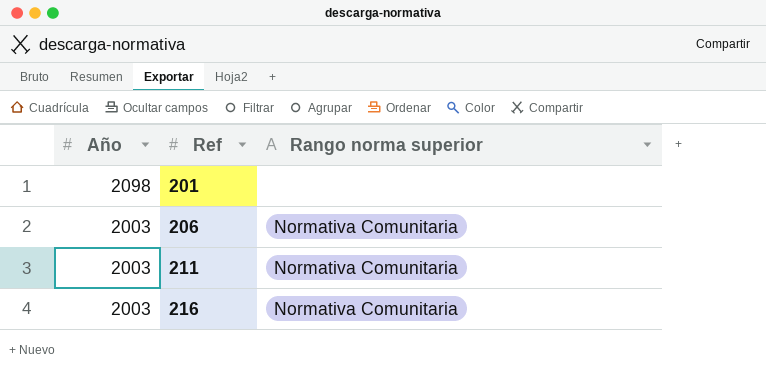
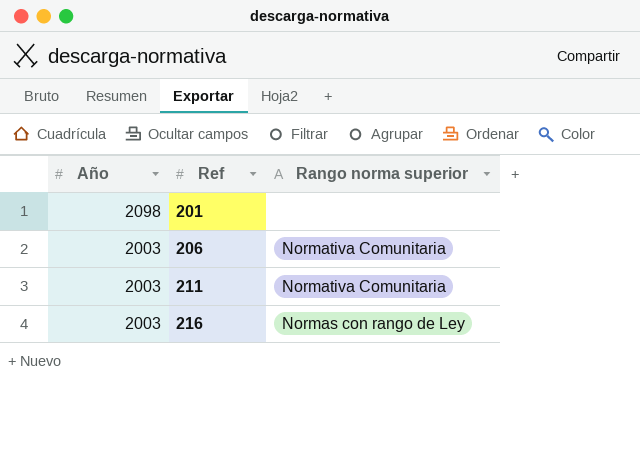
216 | Rango norma superior: Normativa Comunitaria -> Normas con rango de Ley

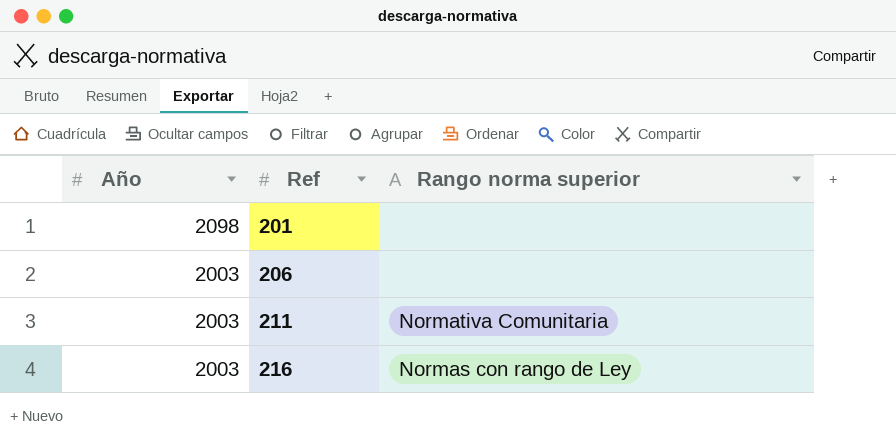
206 | Rango norma superior: Normativa Comunitaria -> none

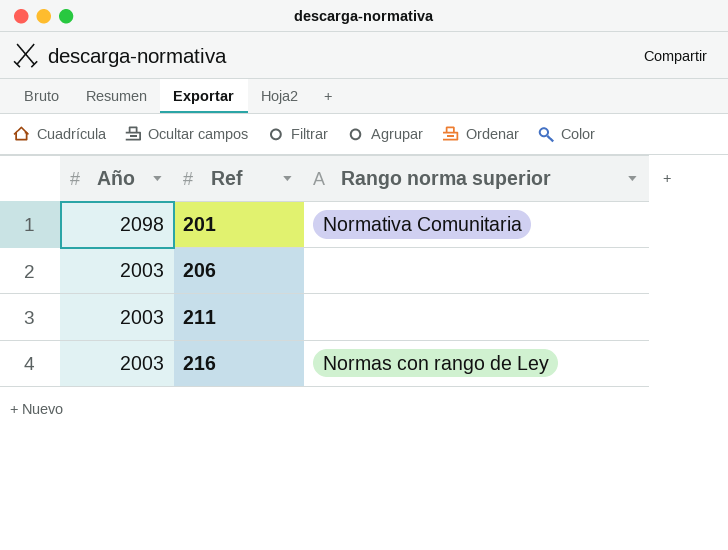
201 | Rango norma superior: none -> Normativa Comunitaria
211 | Rango norma superior: Normativa Comunitaria -> none

